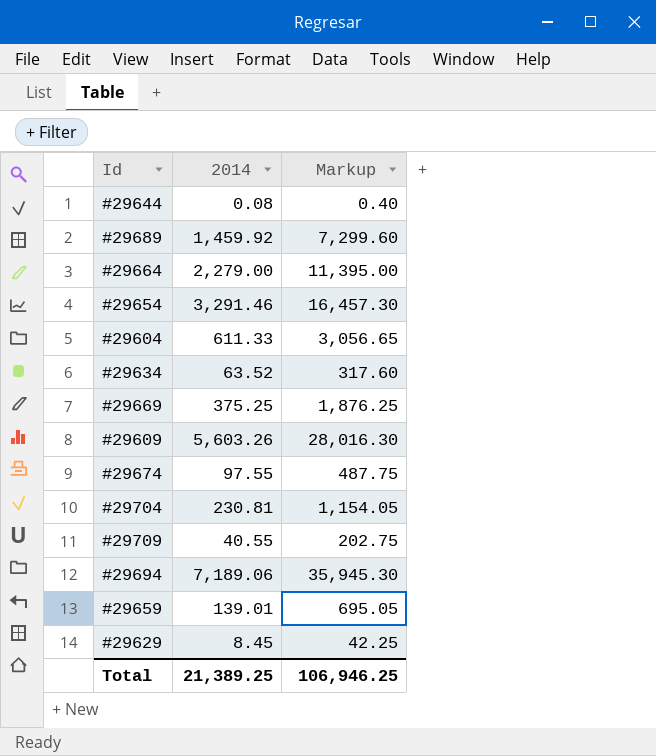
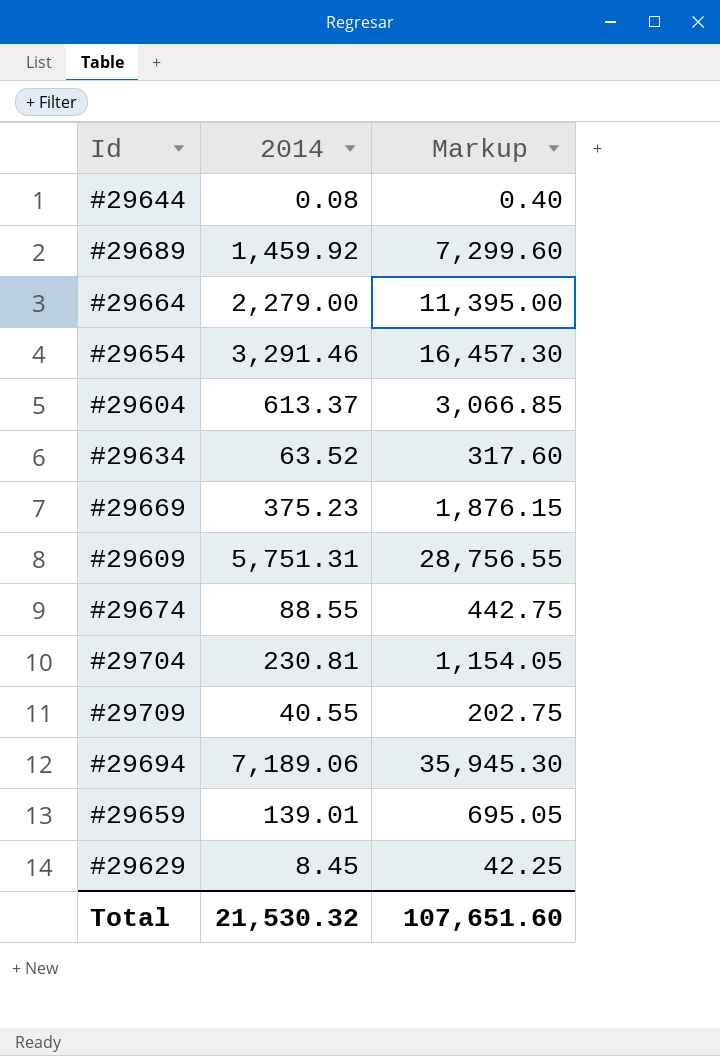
#29604 | 2014: 611.33 -> 613.37
#29604 | Markup: 3,056.65 -> 3,066.85
#29669 | 2014: 375.25 -> 375.23
#29669 | Markup: 1,876.25 -> 1,876.15
#29609 | 2014: 5,603.26 -> 5,751.31
#29609 | Markup: 28,016.30 -> 28,756.55
#29674 | 2014: 97.55 -> 88.55
#29674 | Markup: 487.75 -> 442.75
Total | 2014: 21,389.25 -> 21,530.32
Total | Markup: 106,946.25 -> 107,651.60

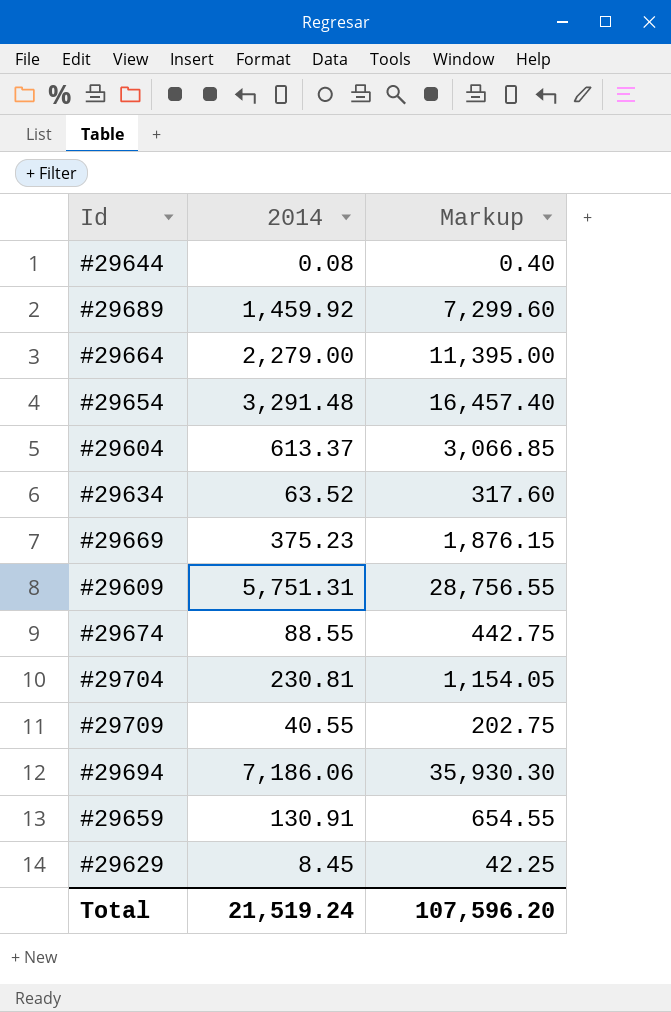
#29654 | 2014: 3,291.46 -> 3,291.48
#29654 | Markup: 16,457.30 -> 16,457.40
#29694 | 2014: 7,189.06 -> 7,186.06
#29694 | Markup: 35,945.30 -> 35,930.30
#29659 | 2014: 139.01 -> 130.91
#29659 | Markup: 695.05 -> 654.55
Total | 2014: 21,530.32 -> 21,519.24
Total | Markup: 107,651.60 -> 107,596.20

